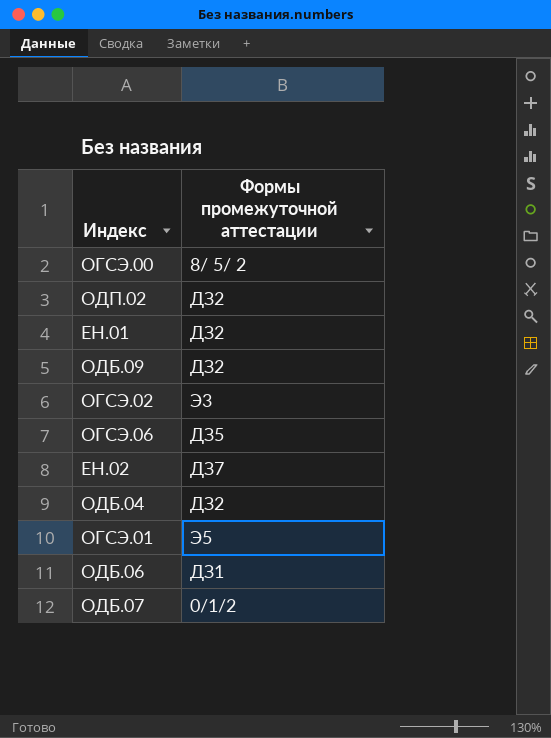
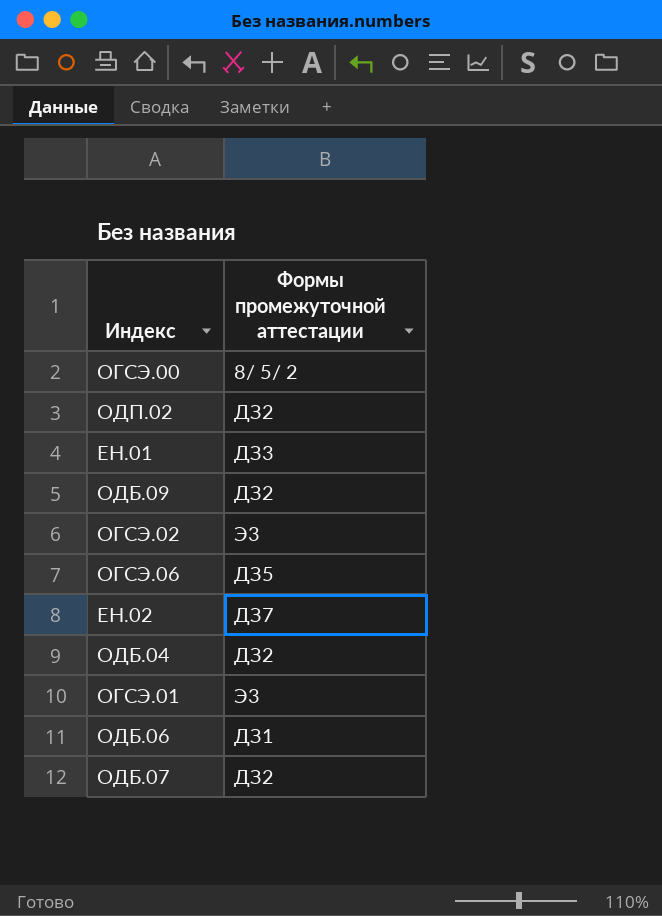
ЕН.01 | Формы промежуточной аттестации: ДЗ2 -> ДЗ3
ОГСЭ.01 | Формы промежуточной аттестации: Э5 -> Э3
ОДБ.07 | Формы промежуточной аттестации: 0/1/2 -> ДЗ2

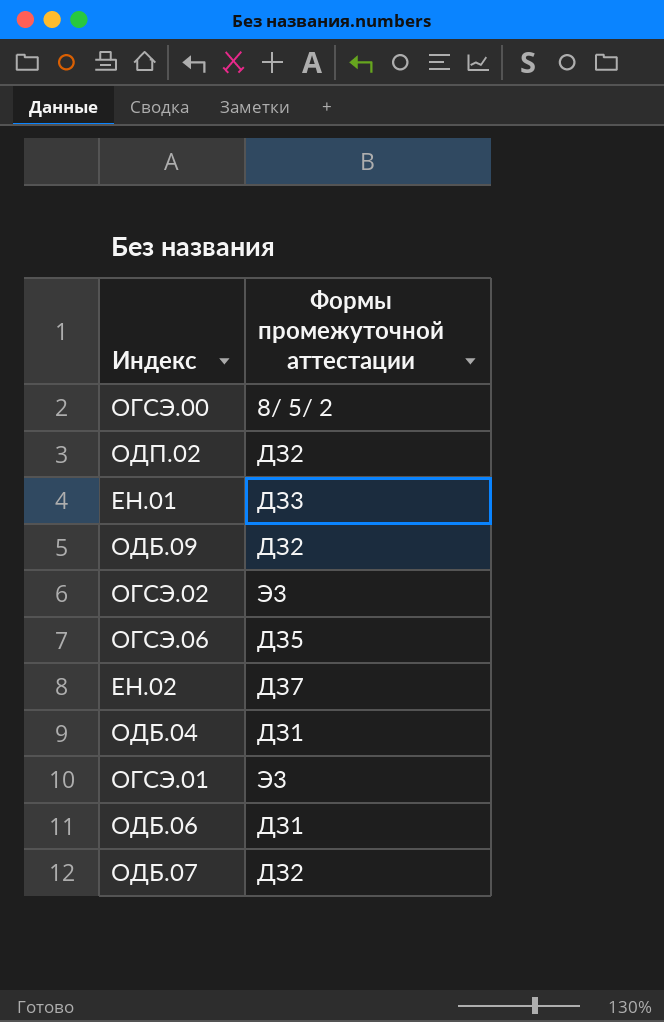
ОДБ.04 | Формы промежуточной аттестации: ДЗ2 -> ДЗ1

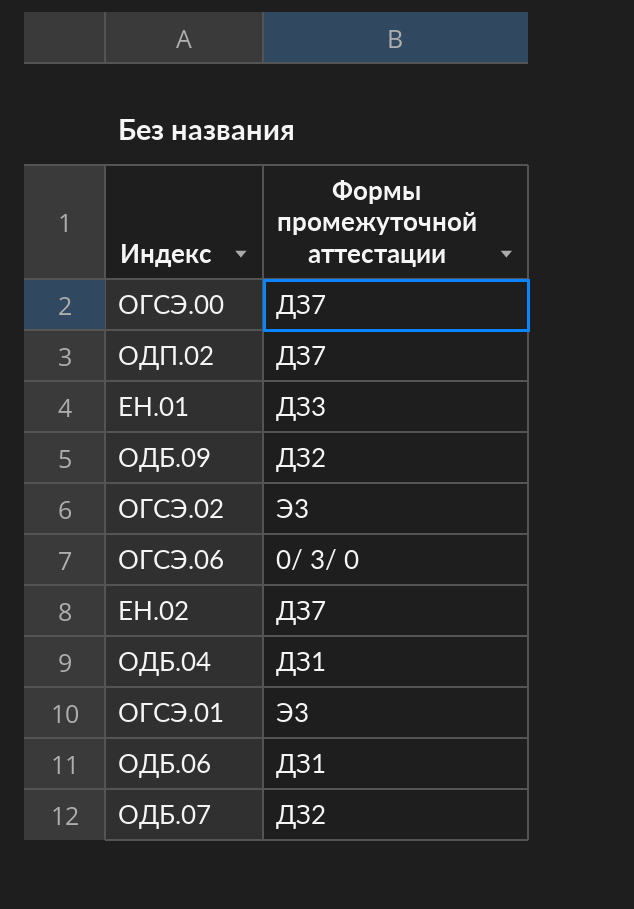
ОГСЭ.00 | Формы промежуточной аттестации: 8/ 5/ 2 -> ДЗ7
ОДП.02 | Формы промежуточной аттестации: ДЗ2 -> ДЗ7
ОГСЭ.06 | Формы промежуточной аттестации: ДЗ5 -> 0/ 3/ 0

